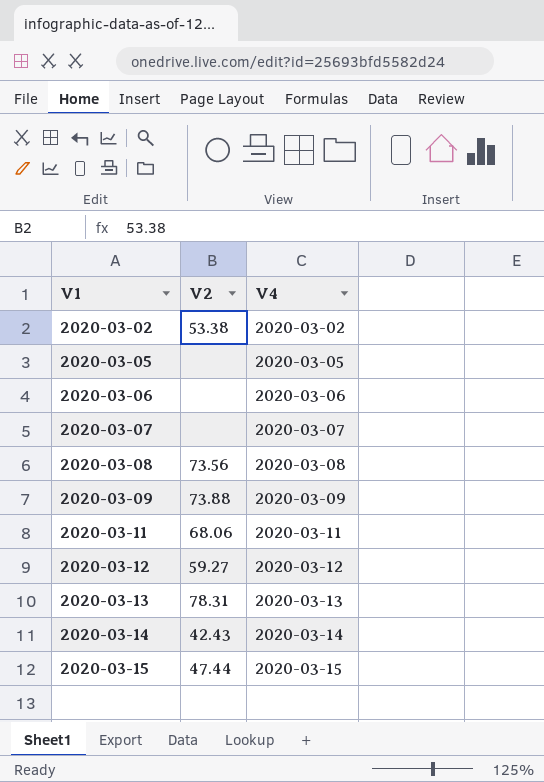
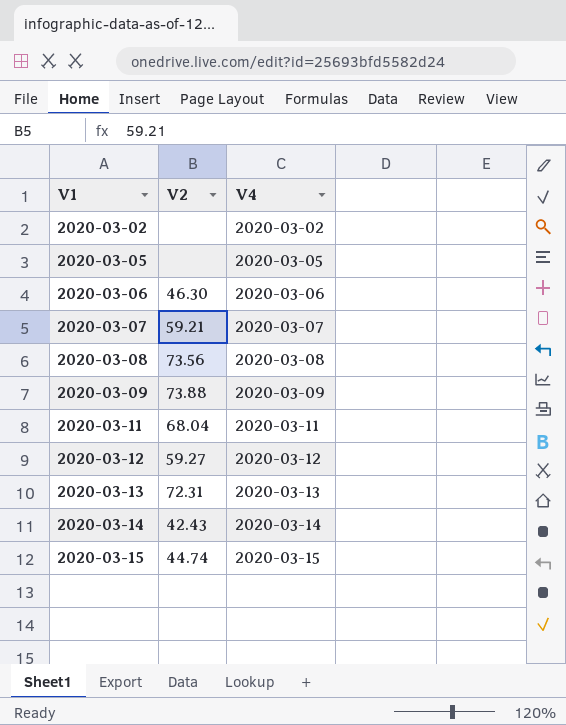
2020-03-02 | V2: 53.38 -> none
2020-03-06 | V2: none -> 46.30
2020-03-07 | V2: none -> 59.21
2020-03-11 | V2: 68.06 -> 68.04
2020-03-13 | V2: 78.31 -> 72.31
2020-03-15 | V2: 47.44 -> 44.74

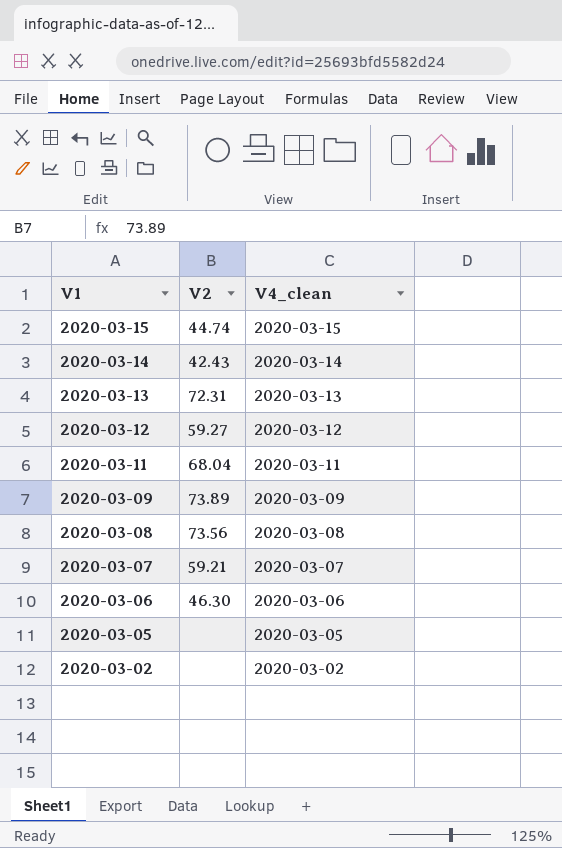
row order: V1 ascending -> V1 descending
column name: V4 -> V4_clean
2020-03-09 | V2: 73.88 -> 73.89

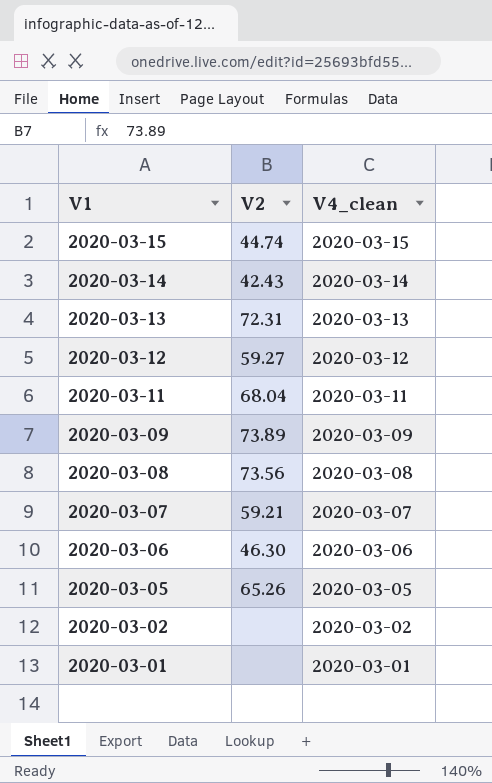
2020-03-05 | V2: none -> 65.26
row 2020-03-01: none -> none | 2020-03-01

